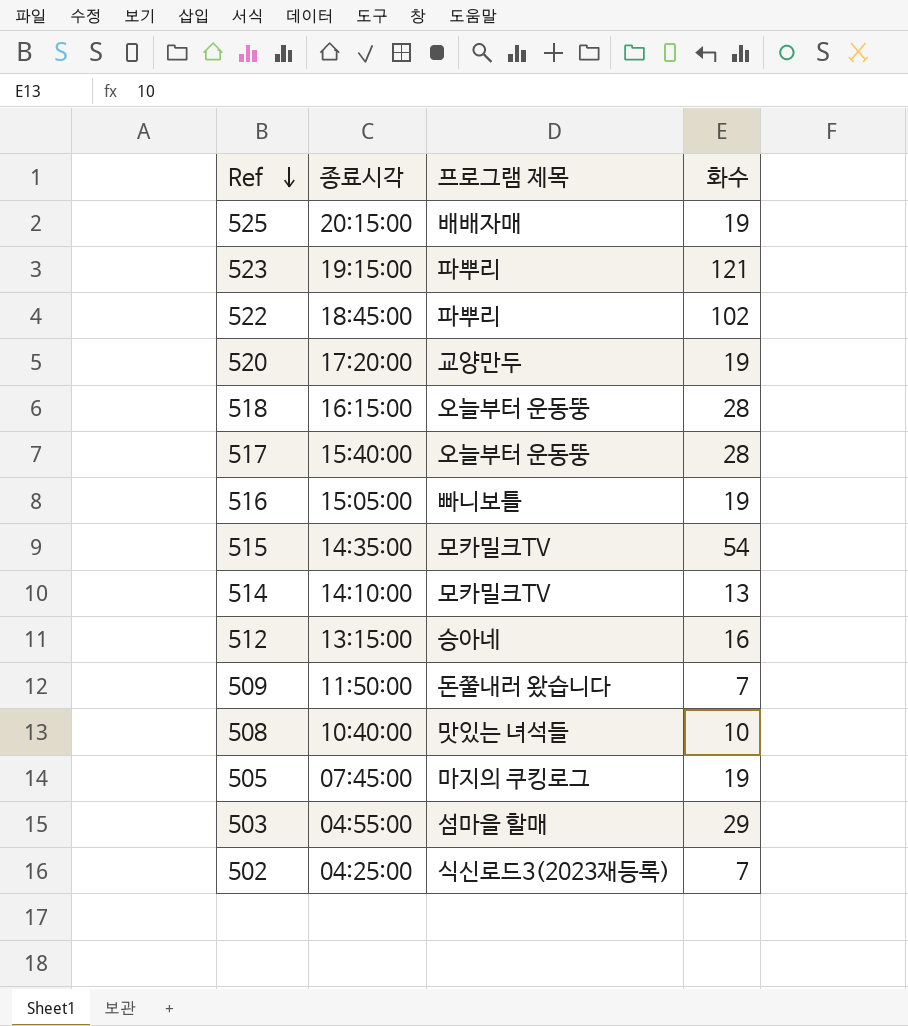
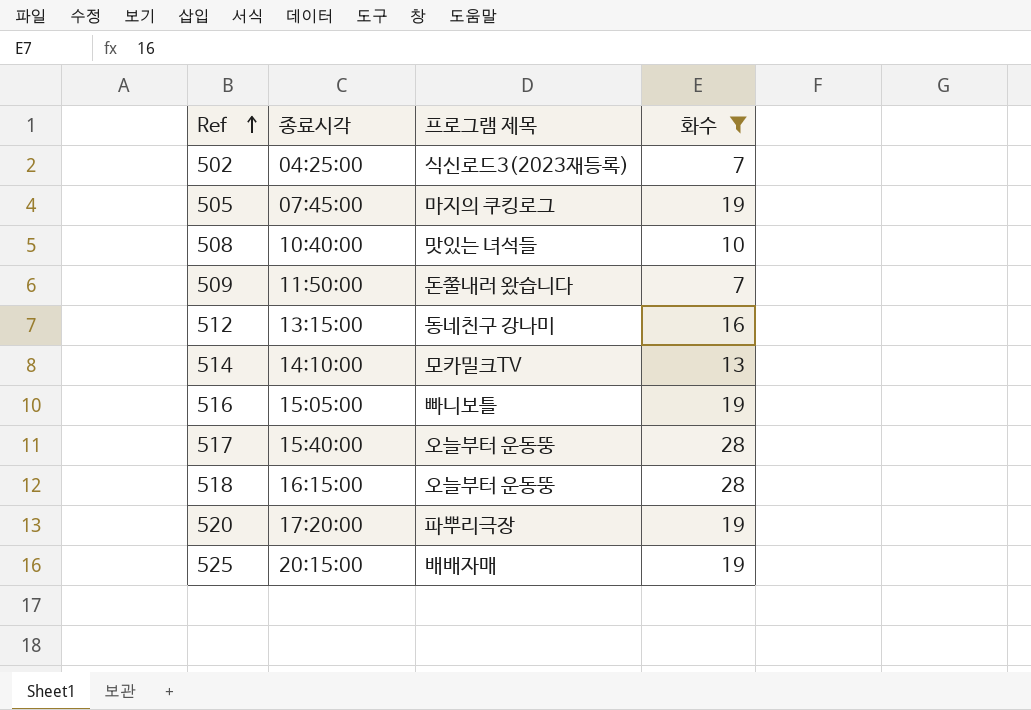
filter: none -> 화수 <= 28
row order: Ref descending -> Ref ascending
512 | 프로그램 제목: 승아네 -> 동네친구 강나미
520 | 프로그램 제목: 교양만두 -> 파뿌리극장

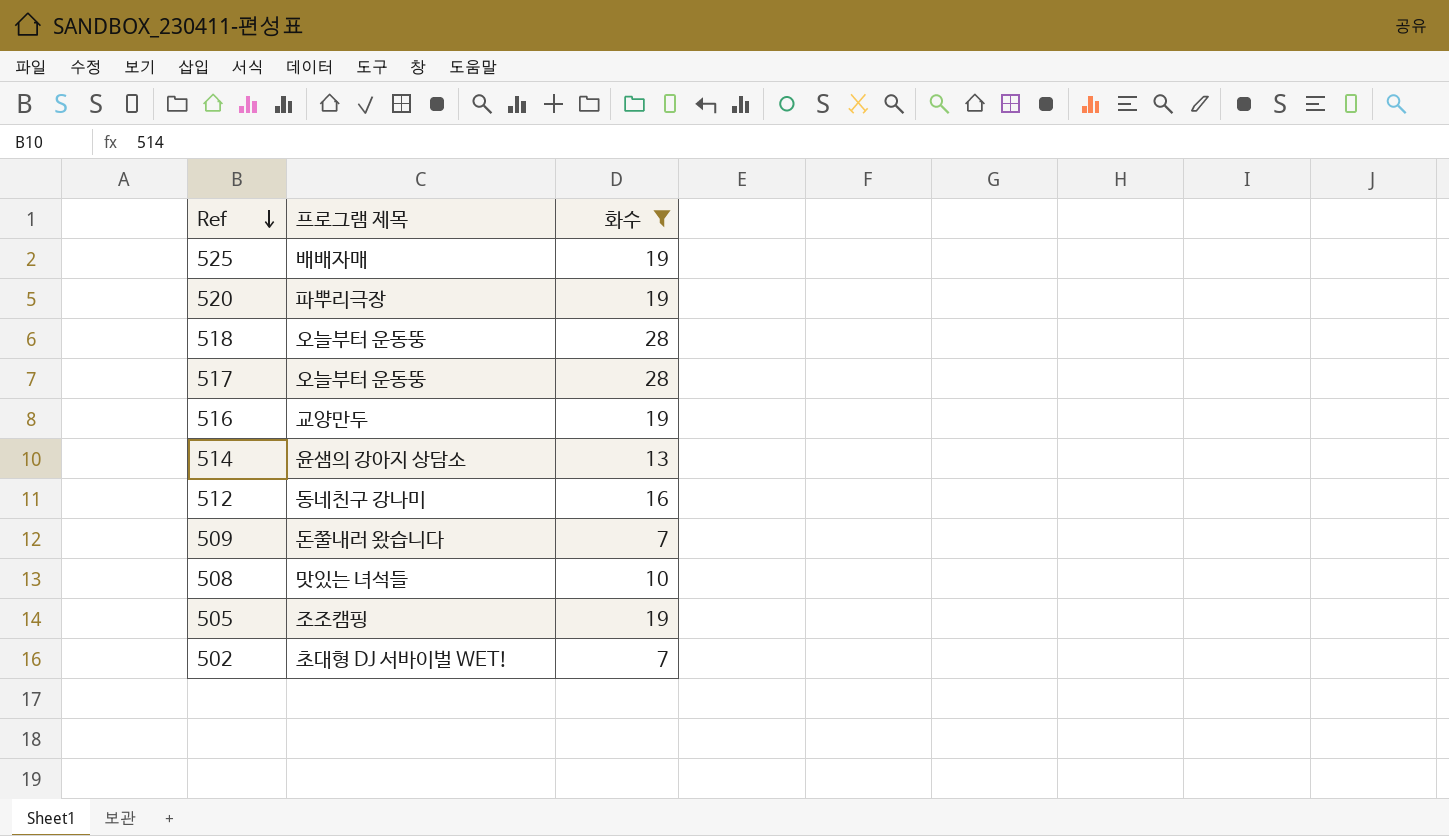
row order: Ref ascending -> Ref descending
column 종료시각 | position: 2 -> none
516 | 프로그램 제목: 빠니보틀 -> 교양만두
514 | 프로그램 제목: 모카밀크TV -> 윤샘의 강아지 상담소
505 | 프로그램 제목: 마지의 쿠킹로그 -> 조조캠핑
502 | 프로그램 제목: 식신로드3(2023재등록) -> 초대형 DJ 서바이벌 WET!

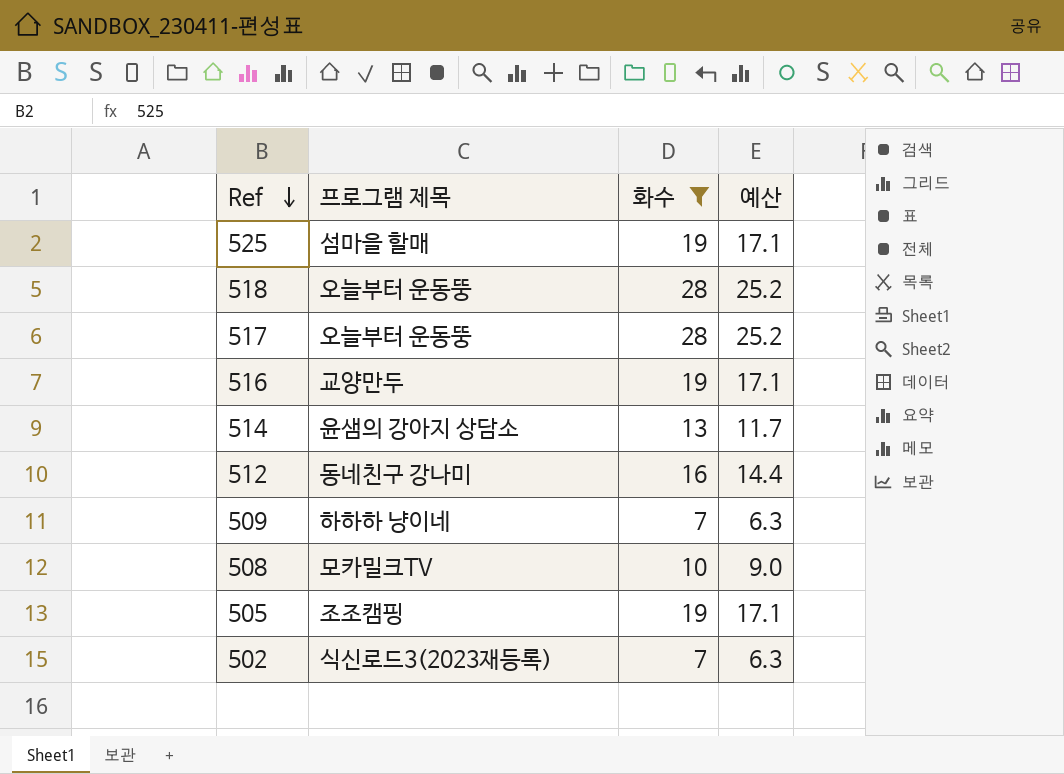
column 예산 | formula: none -> [화수] * 0.9
row 520: 파뿌리극장 | 19 -> none
525 | 프로그램 제목: 배배자매 -> 섬마을 할매
509 | 프로그램 제목: 돈쭐내러 왔습니다 -> 하하하 냥이네
508 | 프로그램 제목: 맛있는 녀석들 -> 모카밀크TV
502 | 프로그램 제목: 초대형 DJ 서바이벌 WET! -> 식신로드3(2023재등록)

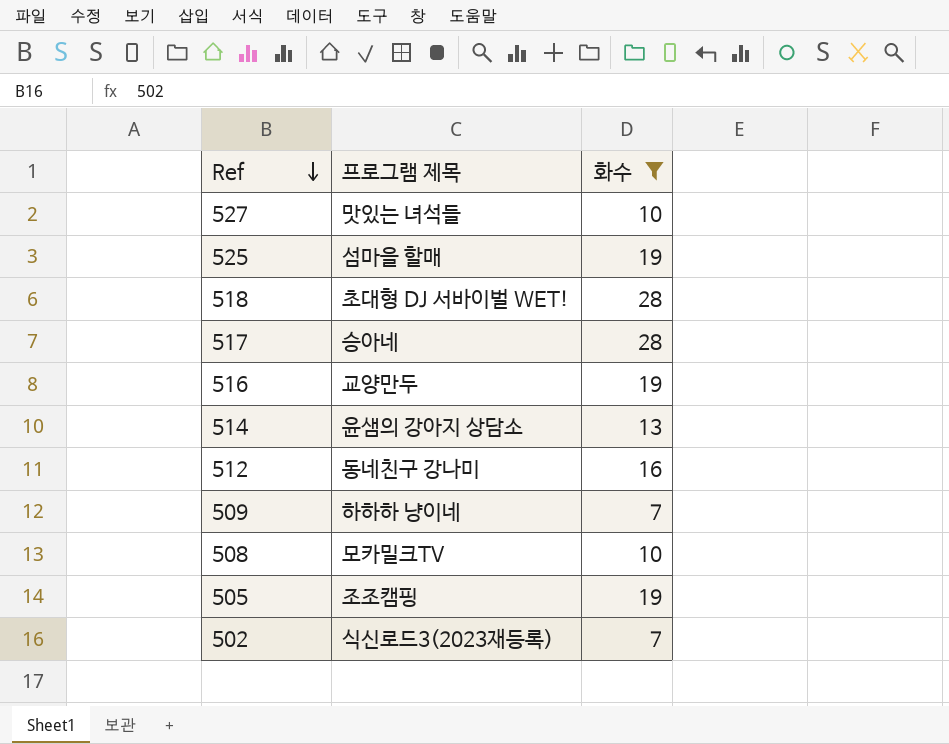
column 예산 | formula: [화수] * 0.9 -> none
row 527: none -> 맛있는 녀석들 | 10
518 | 프로그램 제목: 오늘부터 운동뚱 -> 초대형 DJ 서바이벌 WET!
517 | 프로그램 제목: 오늘부터 운동뚱 -> 승아네

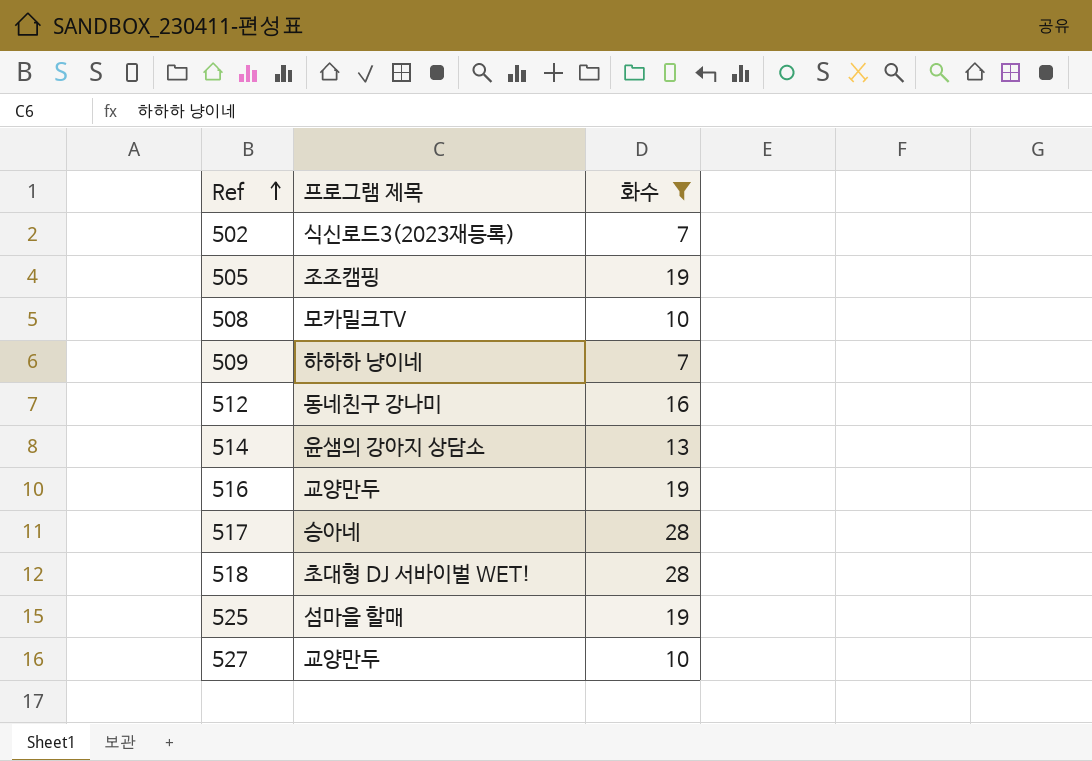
row order: Ref descending -> Ref ascending
527 | 프로그램 제목: 맛있는 녀석들 -> 교양만두

